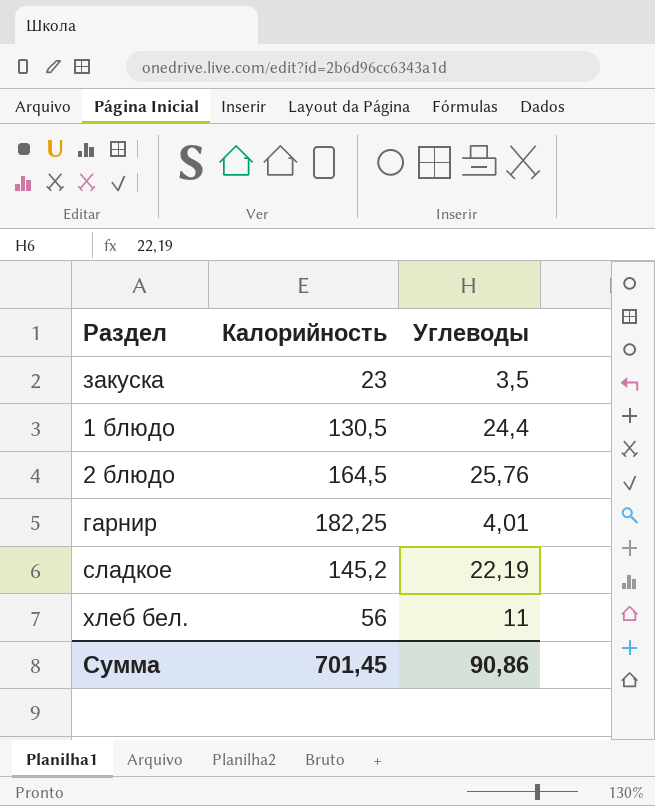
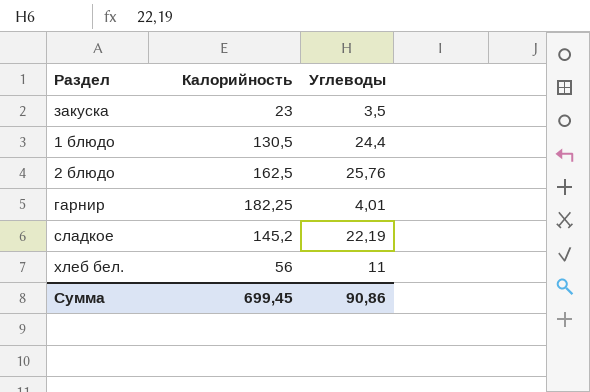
2 блюдо | Калорийность: 164,5 -> 162,5
Сумма | Калорийность: 701,45 -> 699,45

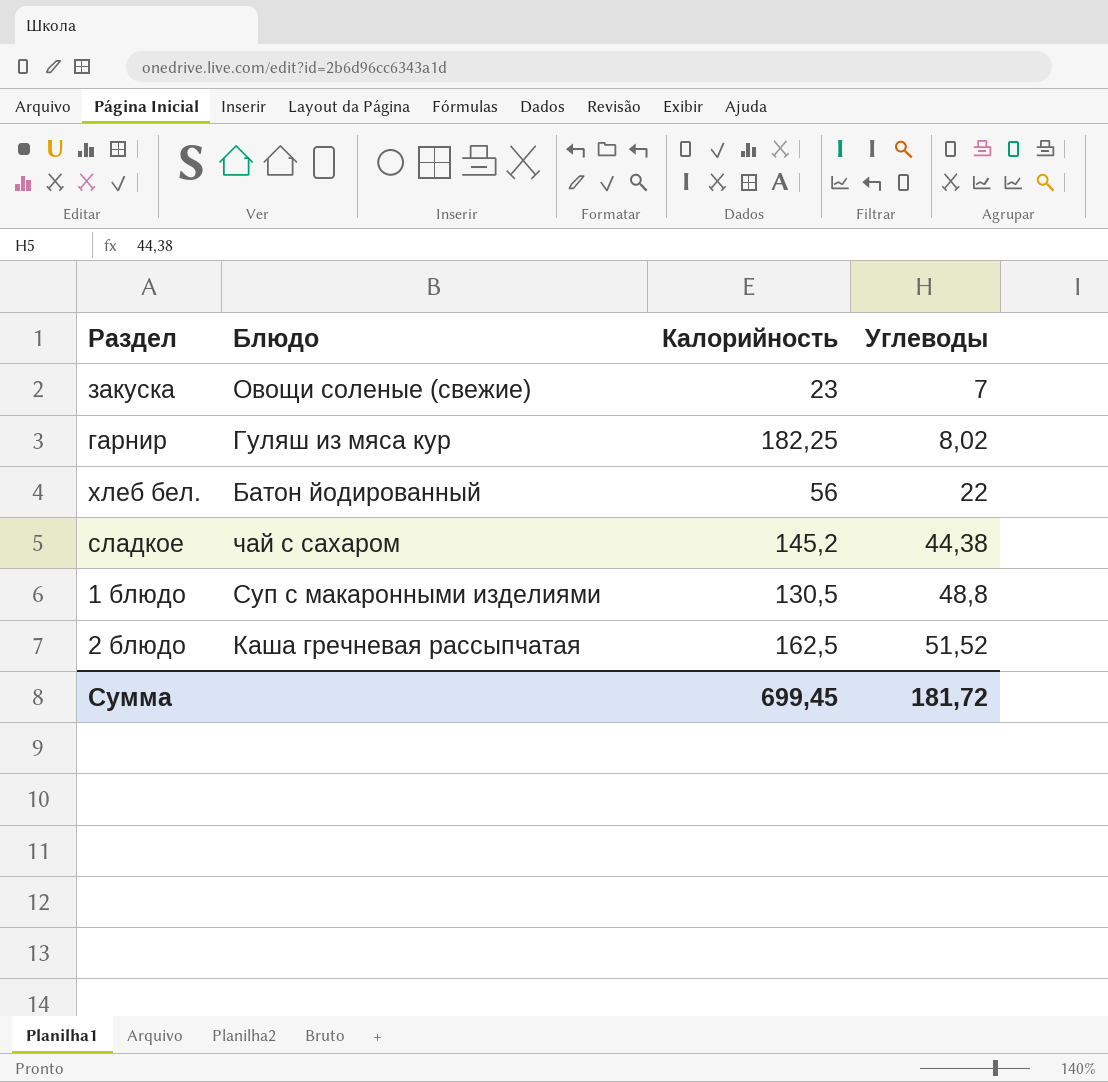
row order: none -> Углеводы ascending
column Блюдо | position: none -> 2
закуска | Углеводы: 3,5 -> 7
гарнир | Углеводы: 4,01 -> 8,02
хлеб бел. | Углеводы: 11 -> 22
сладкое | Углеводы: 22,19 -> 44,38
1 блюдо | Углеводы: 24,4 -> 48,8
2 блюдо | Углеводы: 25,76 -> 51,52
Сумма | Углеводы: 90,86 -> 181,72

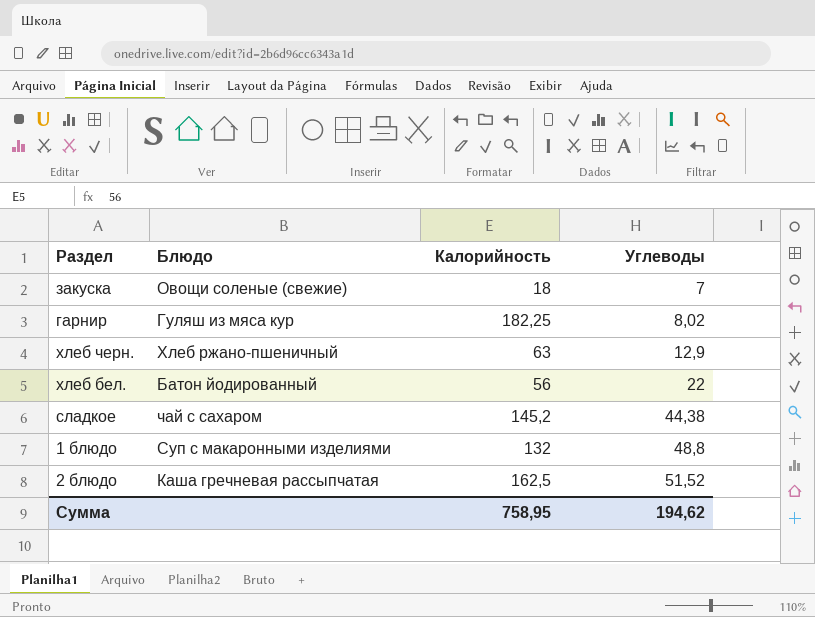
закуска | Калорийность: 23 -> 18
row хлеб черн.: none -> Хлеб ржано-пшеничный | 63 | 12,9
1 блюдо | Калорийность: 130,5 -> 132
Сумма | Калорийность: 699,45 -> 758,95
Сумма | Углеводы: 181,72 -> 194,62

